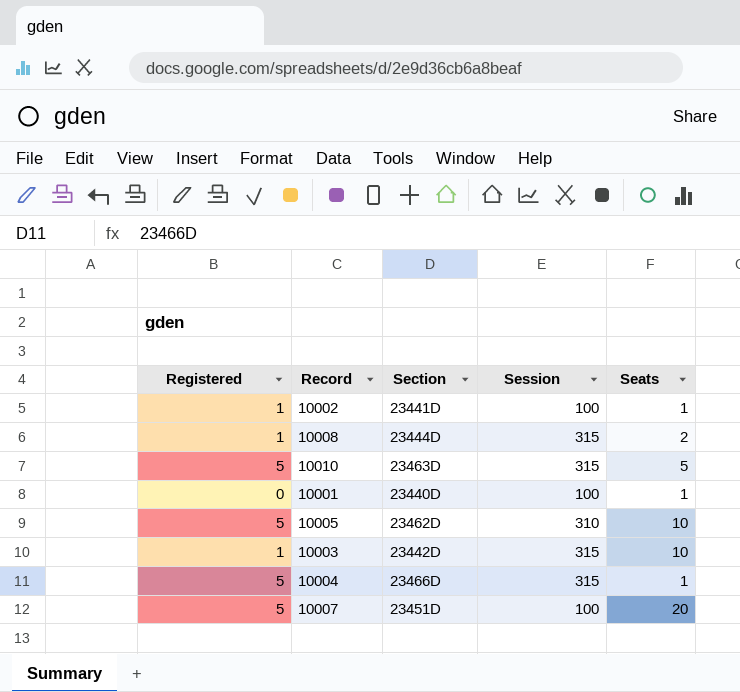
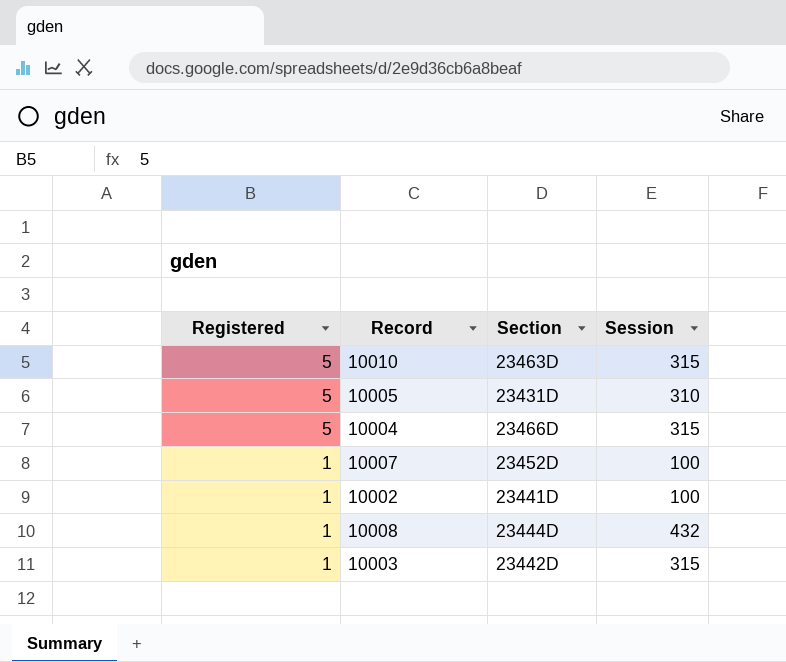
row order: none -> Registered descending
column Seats | position: 5 -> none
row 10001: 0 | 23440D | 100 | 1 -> none
10005 | Section: 23462D -> 23431D
10007 | Registered: 5 -> 1
10007 | Section: 23451D -> 23452D
10008 | Session: 315 -> 432

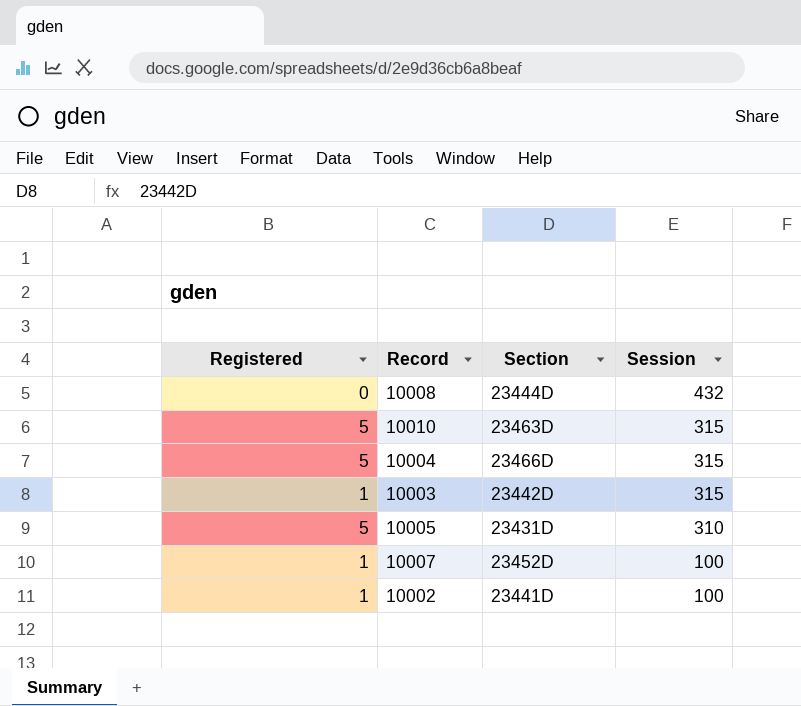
row order: Registered descending -> Session descending
10008 | Registered: 1 -> 0

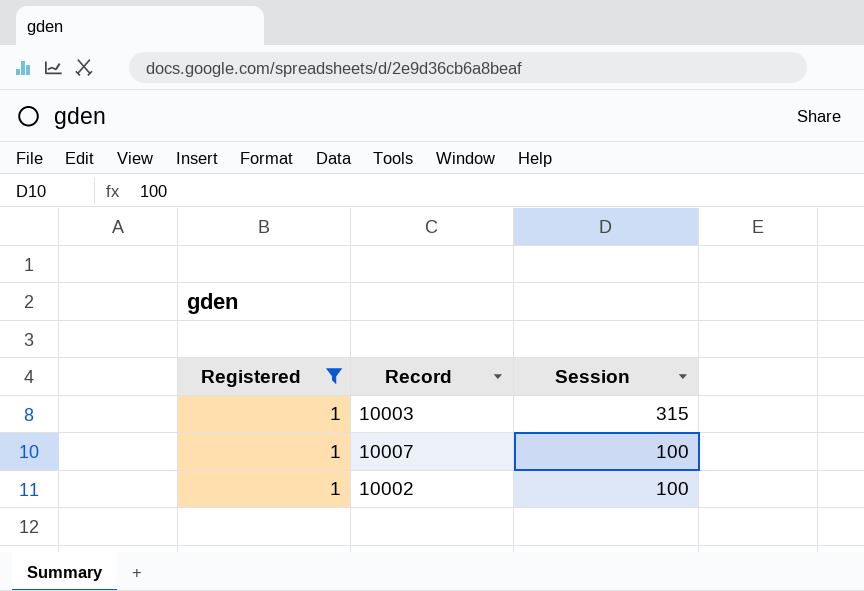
filter: none -> Registered = 1
column Section | position: 3 -> none

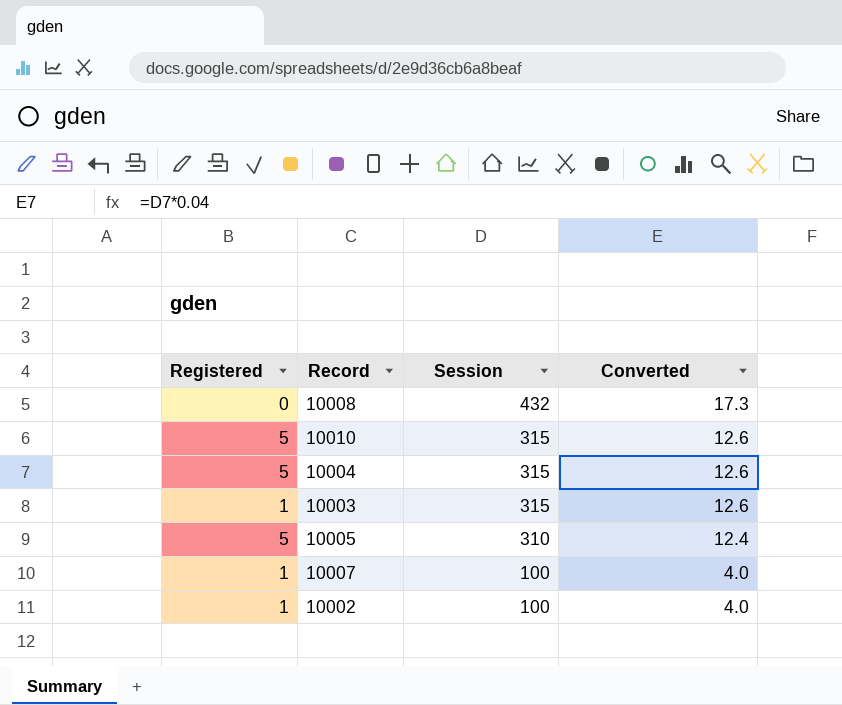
filter: Registered = 1 -> none
column Converted | formula: none -> [Session] * 0.04

